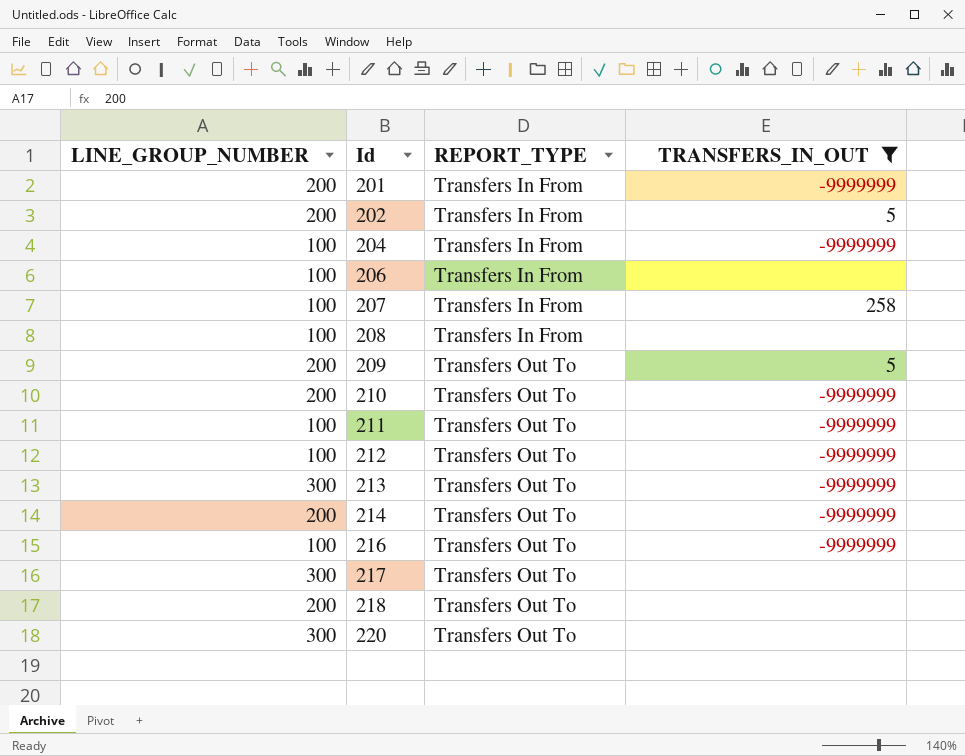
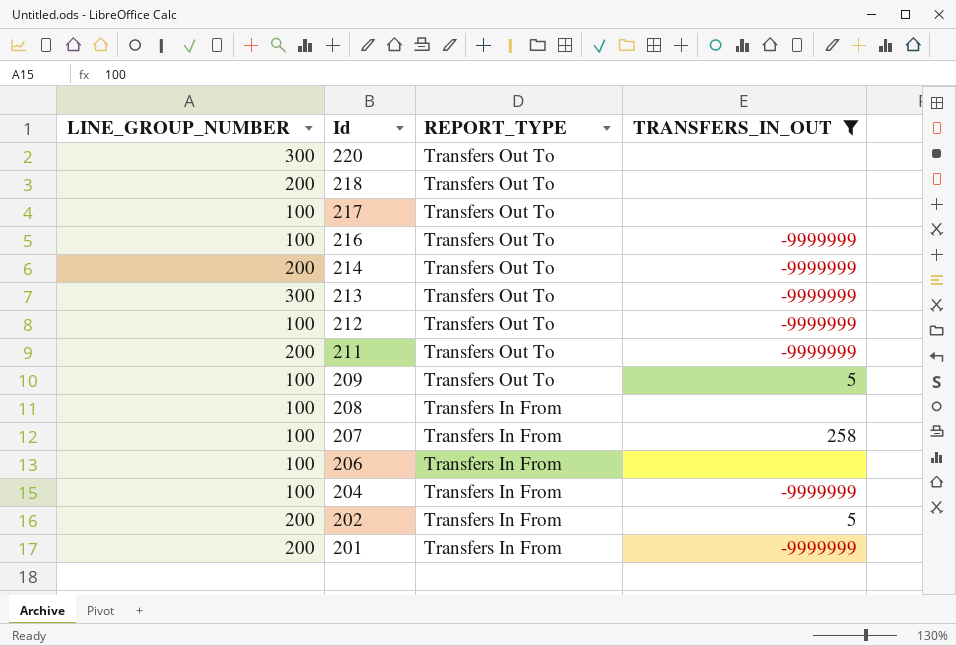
row order: Id ascending -> Id descending
row 210: 200 | Transfers Out To | -9999999 -> none
217 | LINE_GROUP_NUMBER: 300 -> 100
211 | LINE_GROUP_NUMBER: 100 -> 200
209 | LINE_GROUP_NUMBER: 200 -> 100

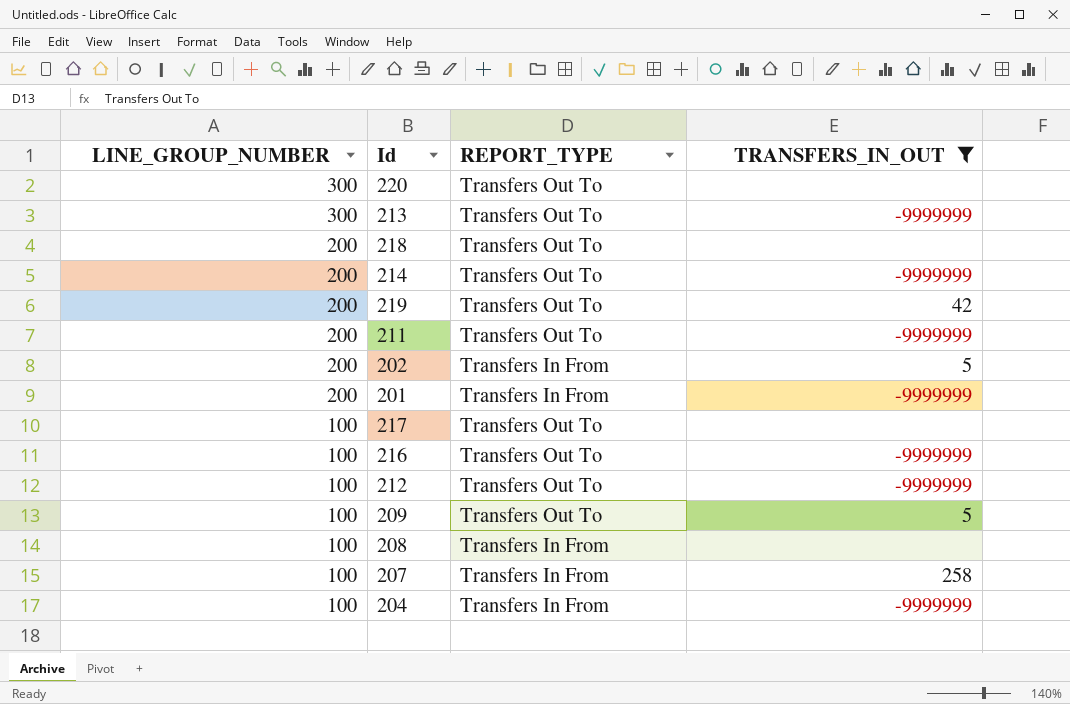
row order: Id descending -> LINE_GROUP_NUMBER descending
row 206: 100 | Transfers In From | none -> none
row 219: none -> 200 | Transfers Out To | 42

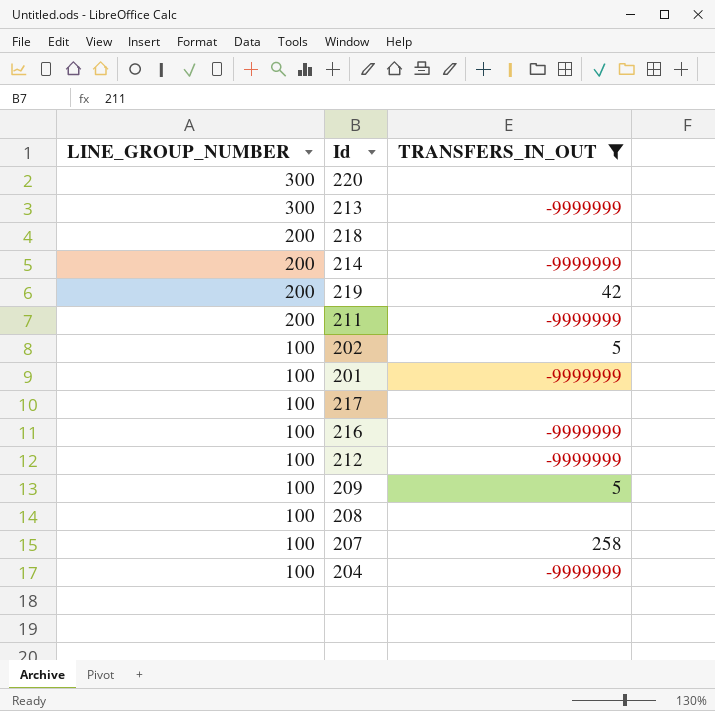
column REPORT_TYPE | position: 3 -> none
202 | LINE_GROUP_NUMBER: 200 -> 100
201 | LINE_GROUP_NUMBER: 200 -> 100

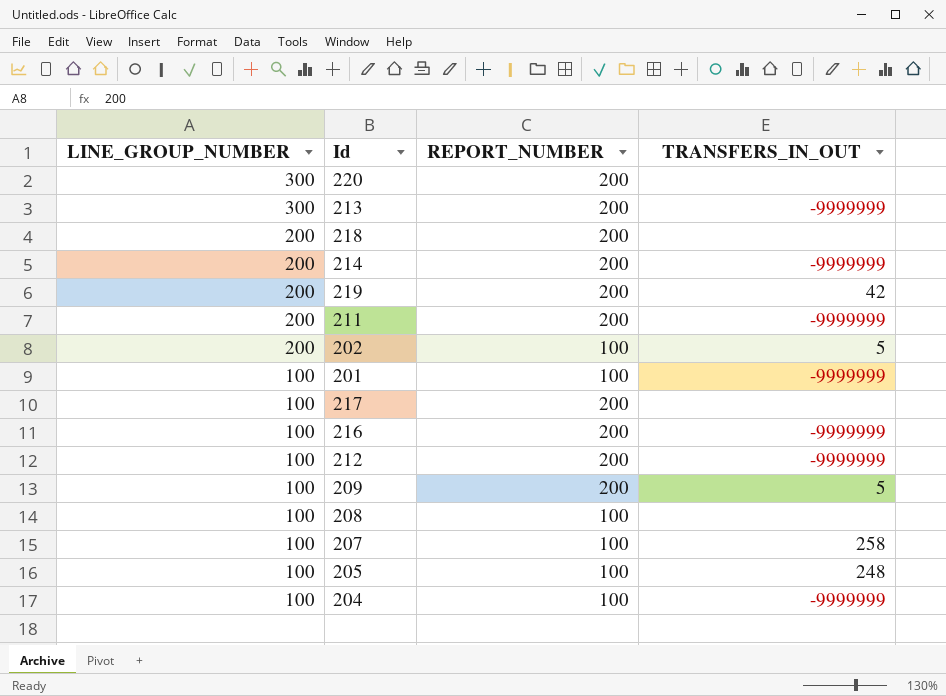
filter: TRANSFERS_IN_OUT != 248 -> none
column REPORT_NUMBER | position: none -> 3
202 | LINE_GROUP_NUMBER: 100 -> 200

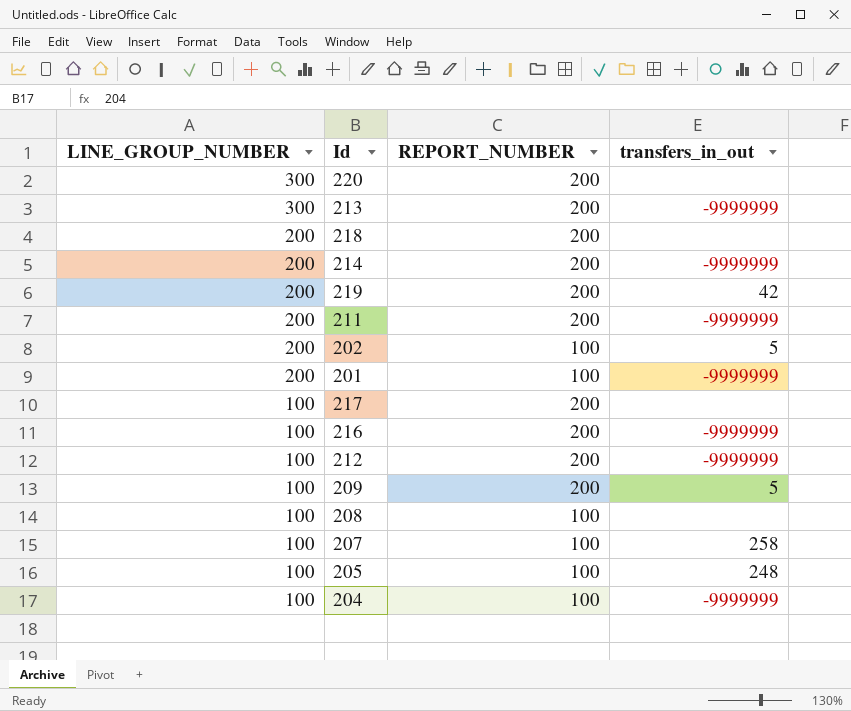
column name: TRANSFERS_IN_OUT -> transfers_in_out
201 | LINE_GROUP_NUMBER: 100 -> 200

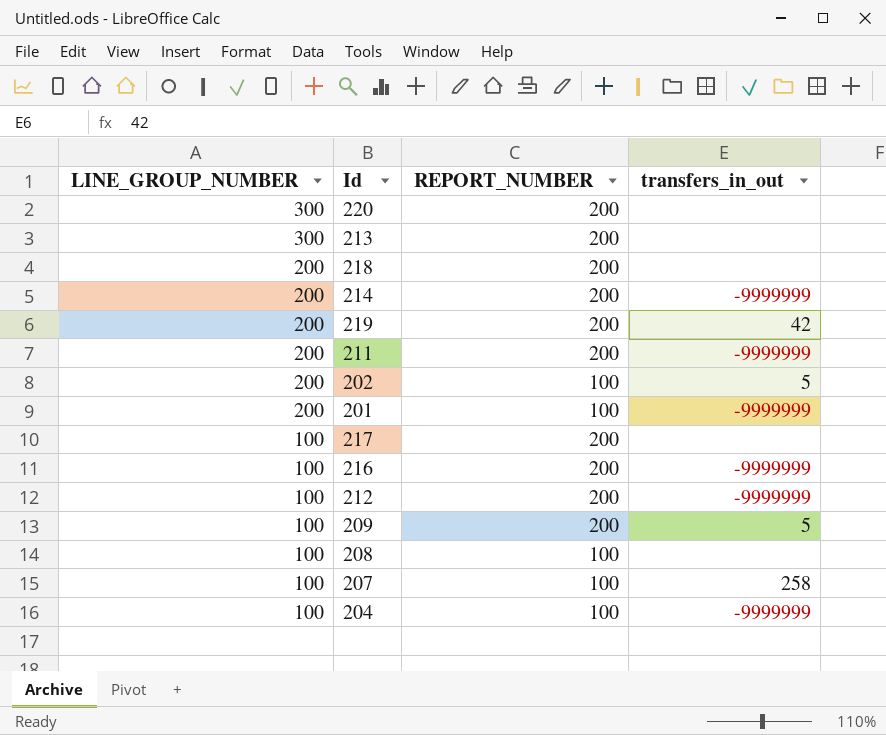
row 205: 100 | 100 | 248 -> none
213 | transfers_in_out: -9999999 -> none

